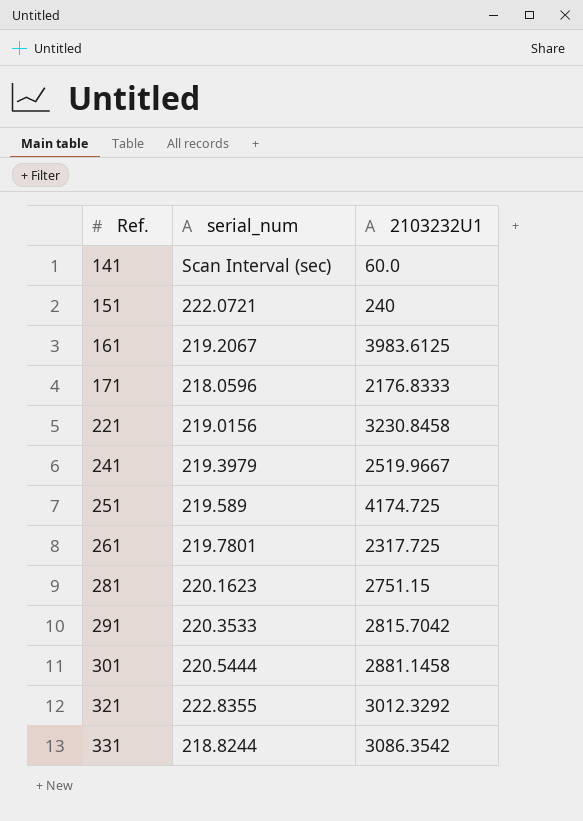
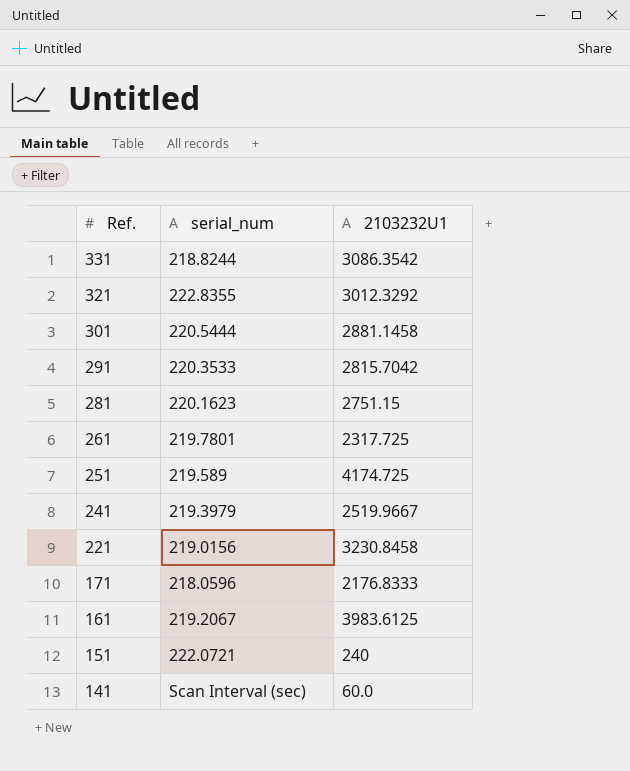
row order: Ref. ascending -> Ref. descending

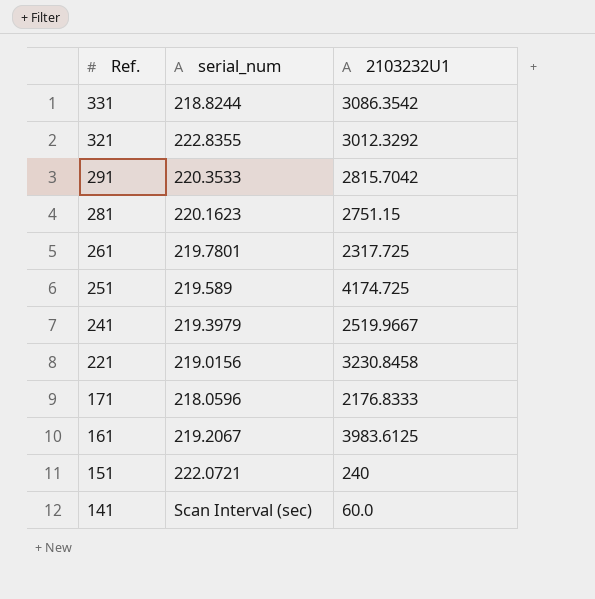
row 301: 220.5444 | 2881.1458 -> none

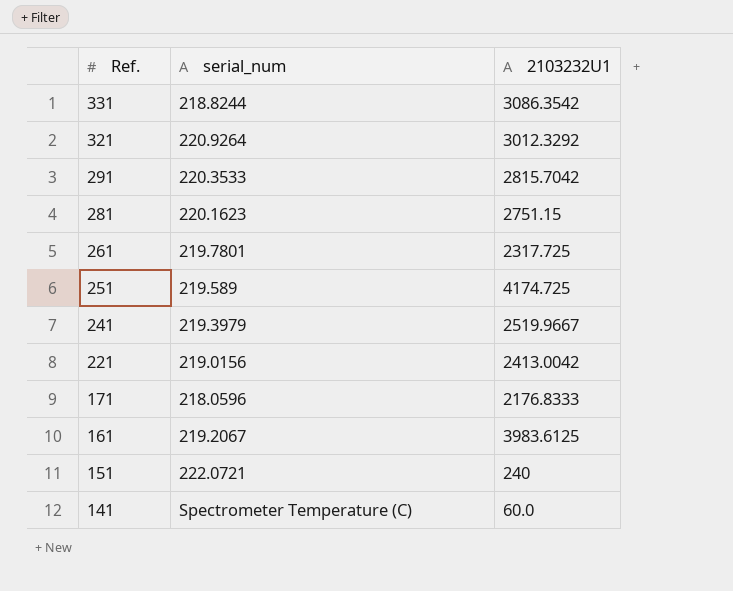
321 | serial_num: 222.8355 -> 220.9264
221 | 2103232U1: 3230.8458 -> 2413.0042
141 | serial_num: Scan Interval (sec) -> Spectrometer Temperature (C)

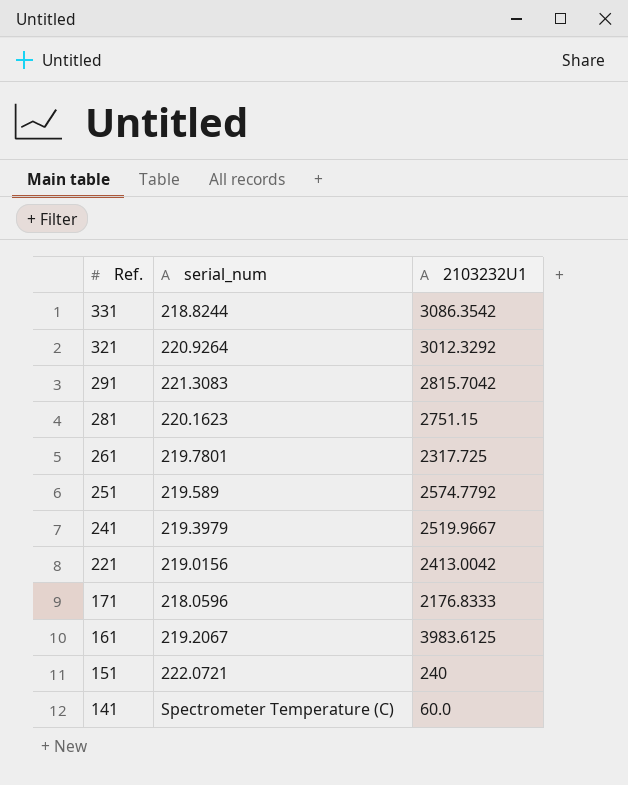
291 | serial_num: 220.3533 -> 221.3083
251 | 2103232U1: 4174.725 -> 2574.7792

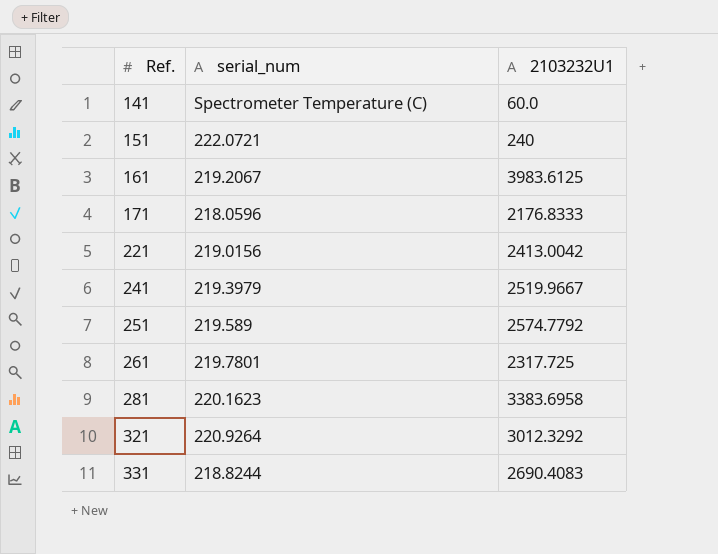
row order: Ref. descending -> Ref. ascending
row 291: 221.3083 | 2815.7042 -> none
281 | 2103232U1: 2751.15 -> 3383.6958
331 | 2103232U1: 3086.3542 -> 2690.4083

